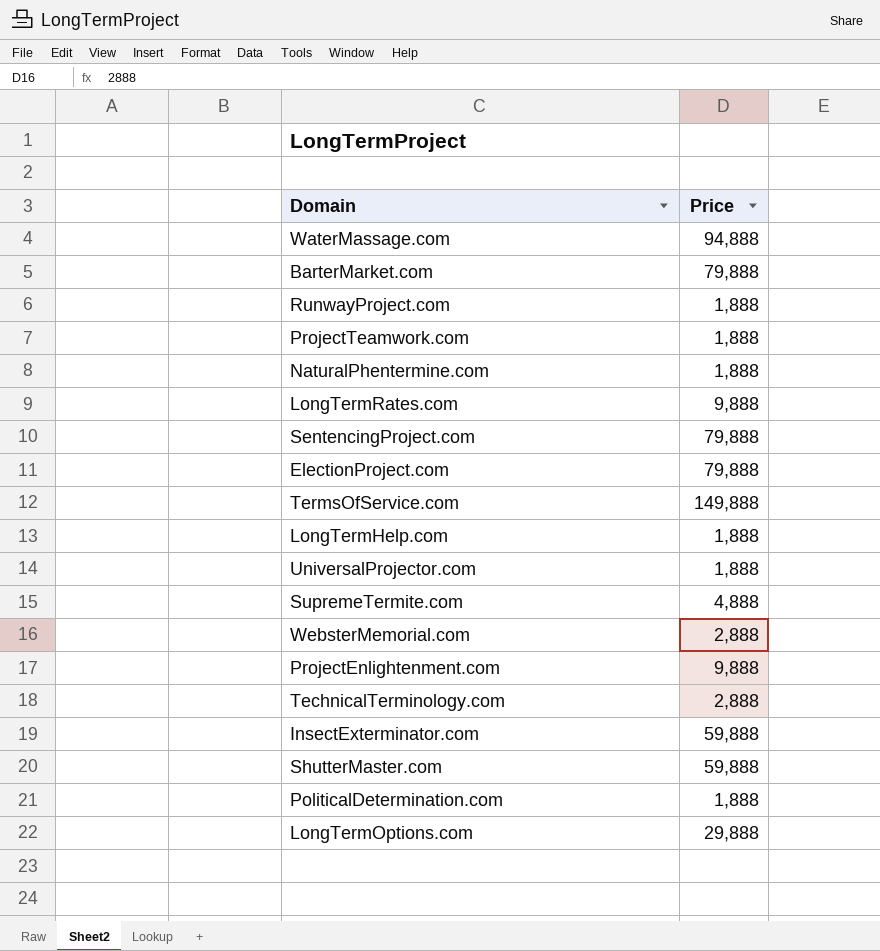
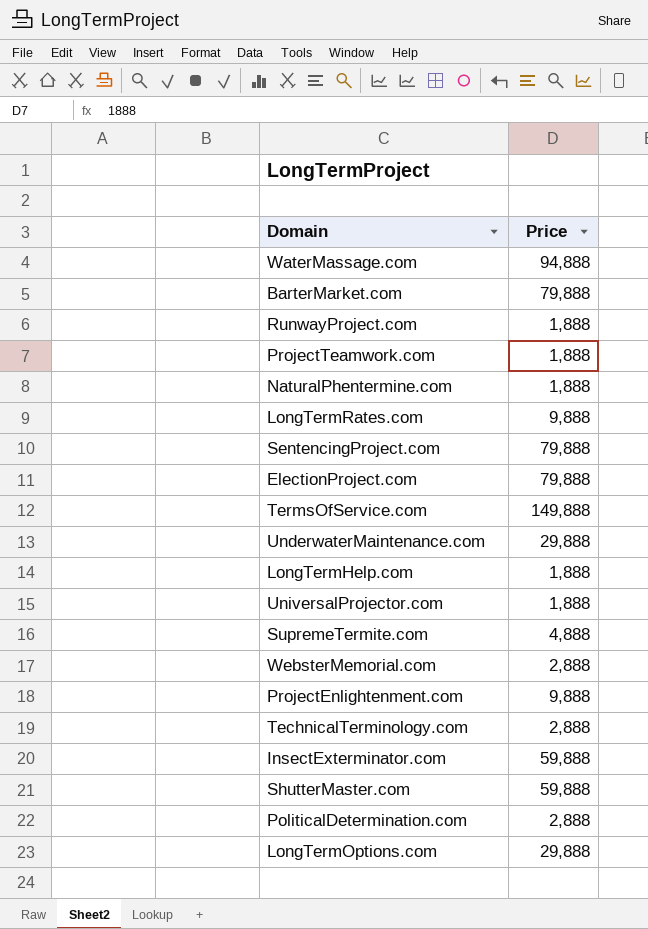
row UnderwaterMaintenance.com: none -> 29,888
PoliticalDetermination.com | Price: 1,888 -> 2,888

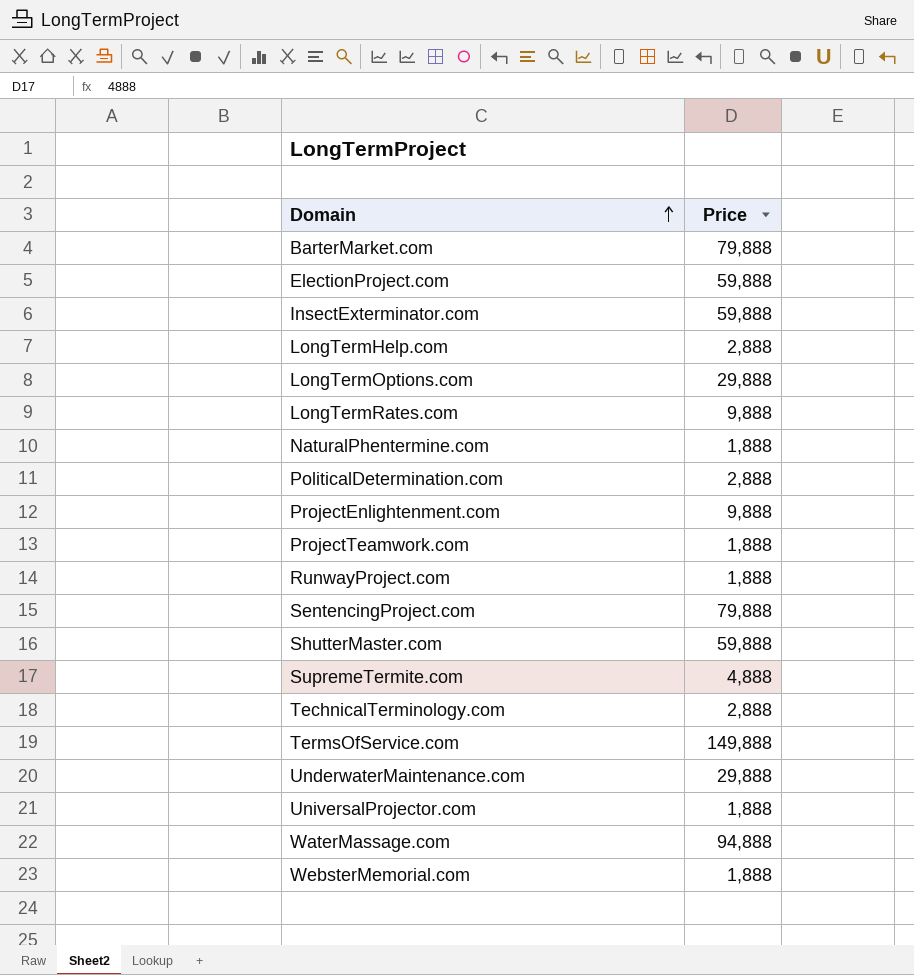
row order: none -> Domain ascending
ElectionProject.com | Price: 79,888 -> 59,888
LongTermHelp.com | Price: 1,888 -> 2,888
WebsterMemorial.com | Price: 2,888 -> 1,888

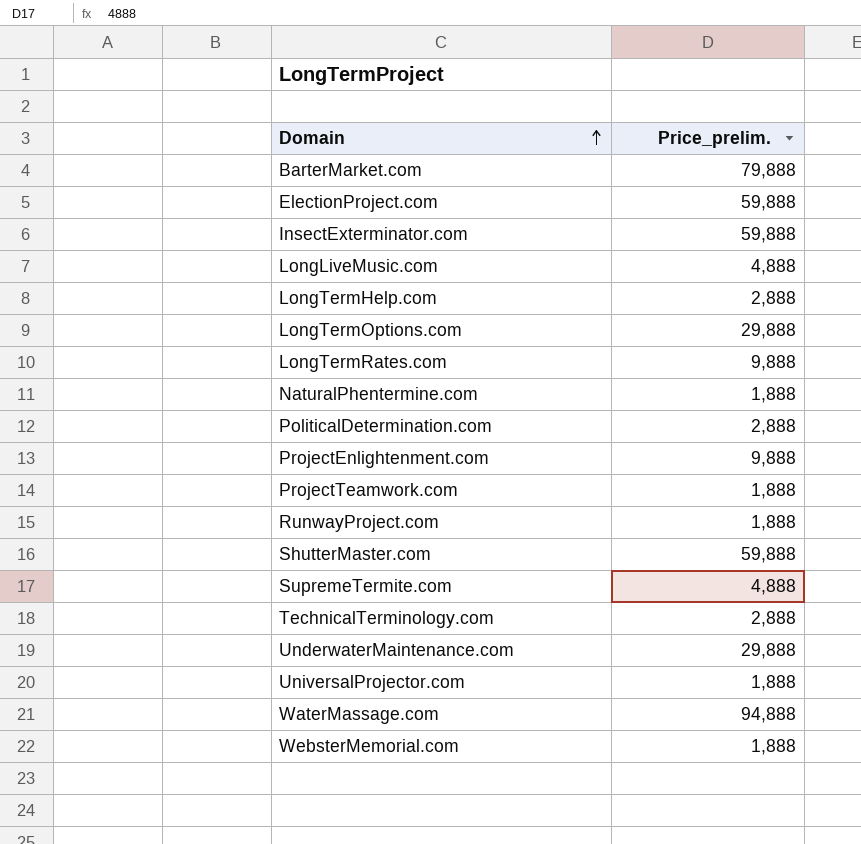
column name: Price -> Price_prelim.
row SentencingProject.com: 79,888 -> none
row TermsOfService.com: 149,888 -> none
row LongLiveMusic.com: none -> 4,888

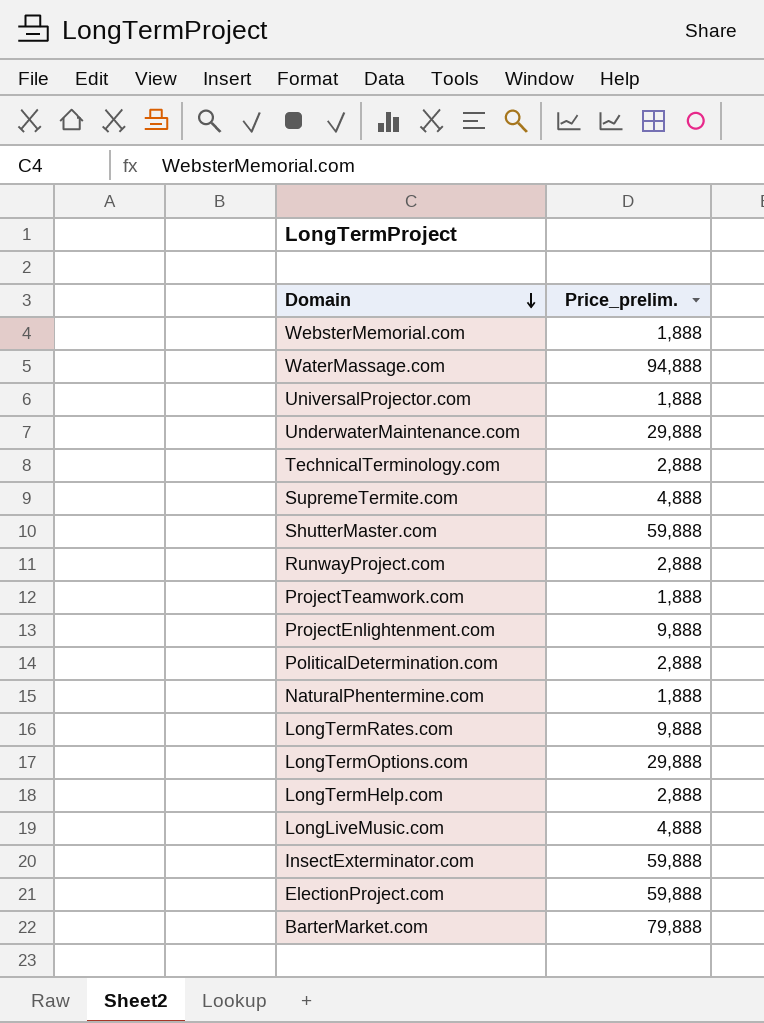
row order: Domain ascending -> Domain descending
RunwayProject.com | Price_prelim.: 1,888 -> 2,888

